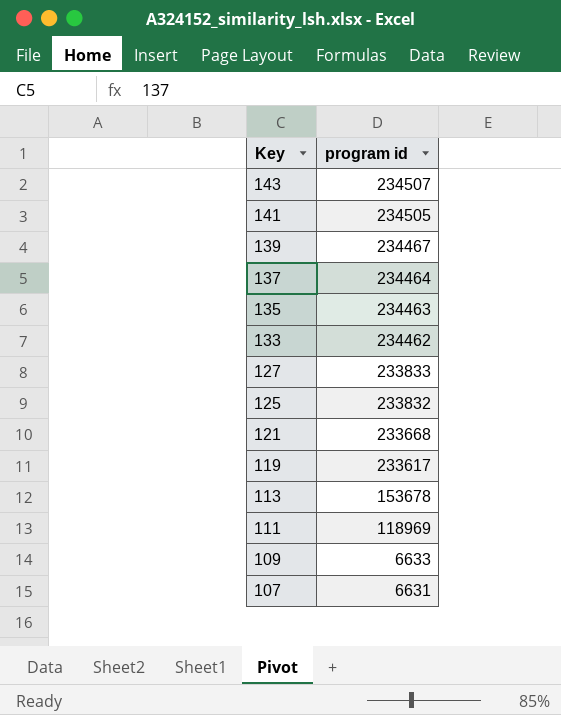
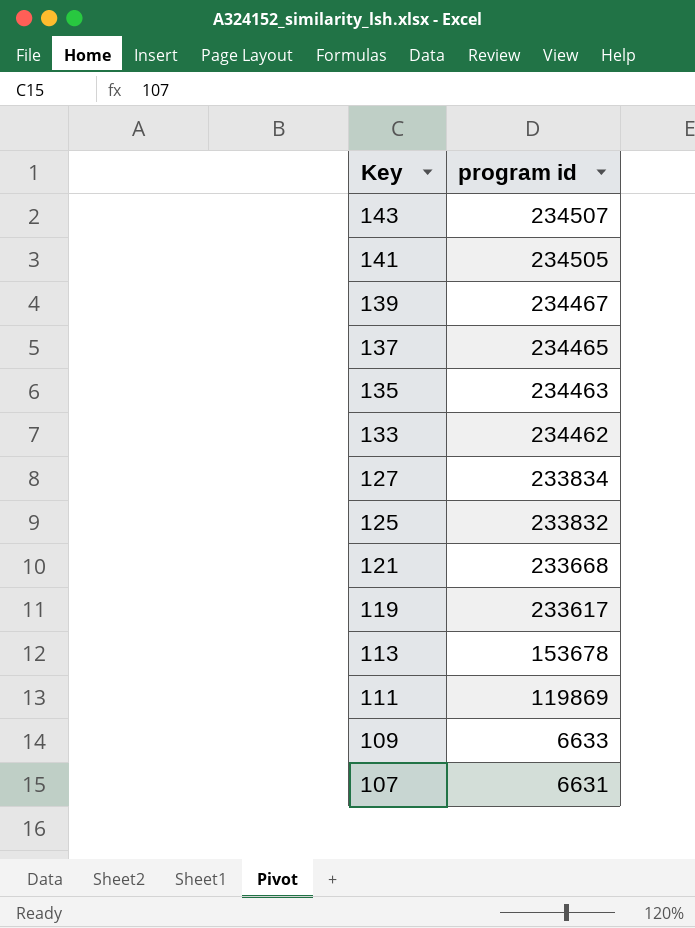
137 | program id: 234464 -> 234465
127 | program id: 233833 -> 233834
111 | program id: 118969 -> 119869

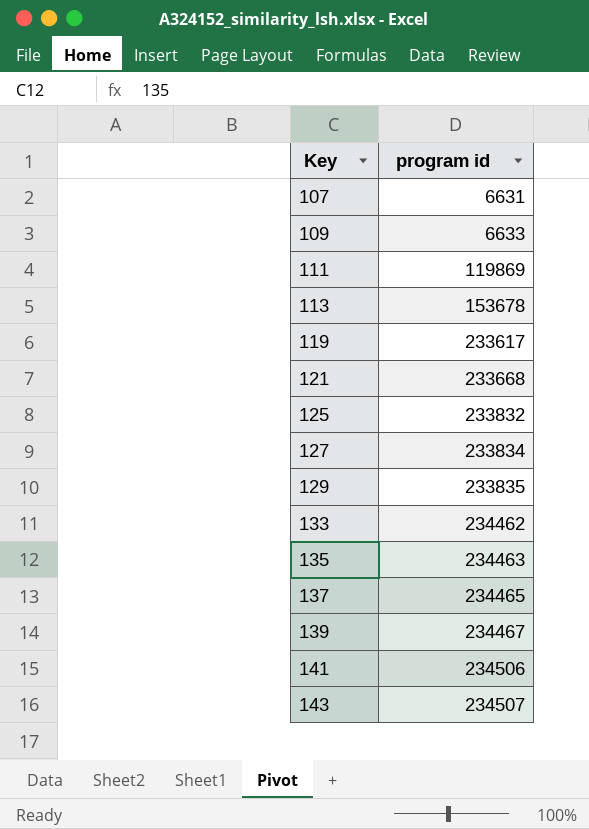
row order: Key descending -> Key ascending
row 129: none -> 233835
141 | program id: 234505 -> 234506

